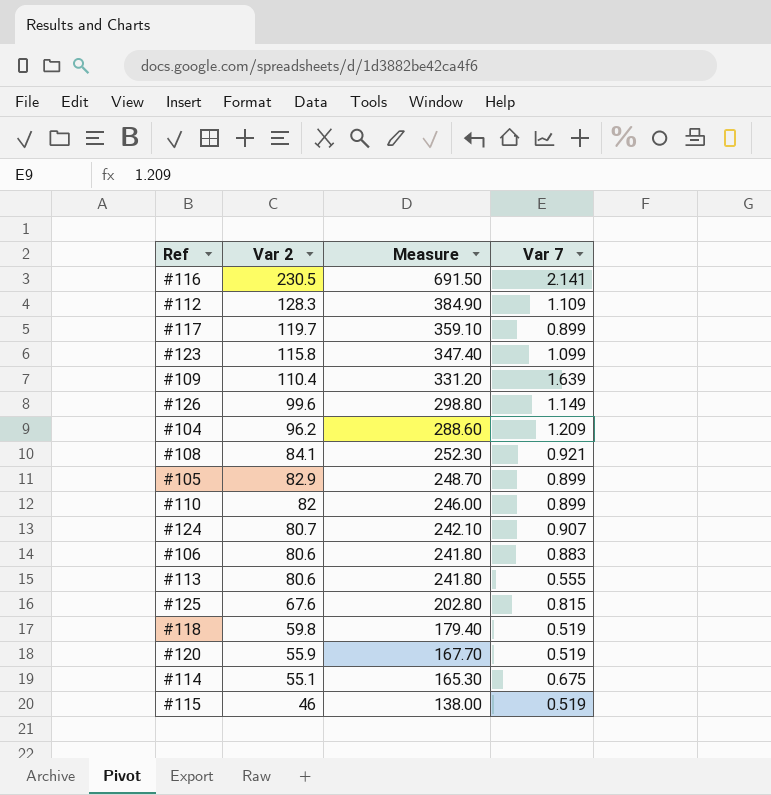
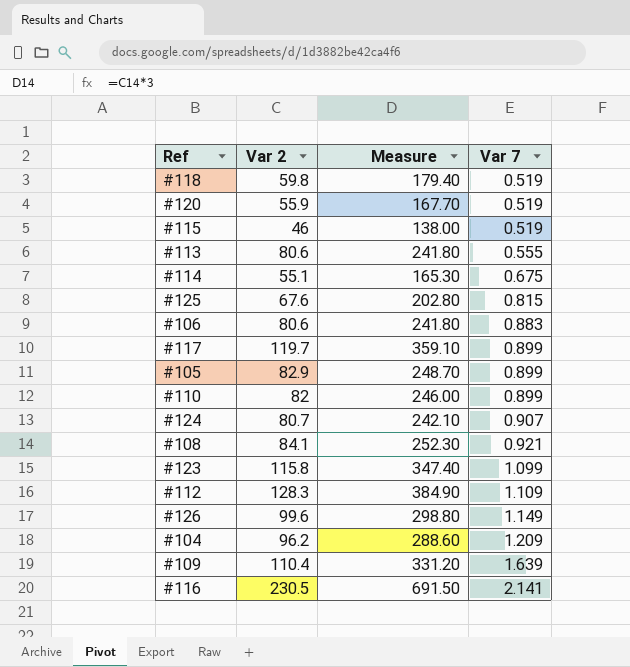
row order: Var 2 descending -> Var 7 ascending

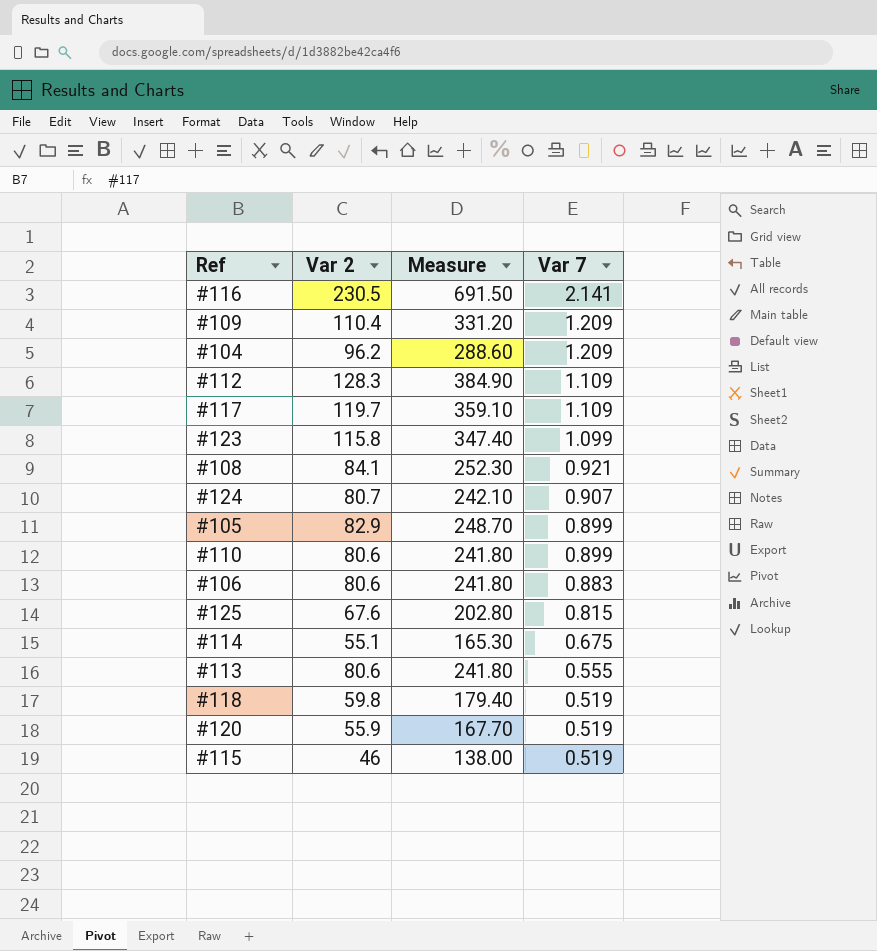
row order: Var 7 ascending -> Var 7 descending
row #126: 99.6 | 298.80 | 1.149 -> none
#109 | Var 7: 1.639 -> 1.209
#117 | Var 7: 0.899 -> 1.109
#110 | Var 2: 82 -> 80.6
#110 | Measure: 246.00 -> 241.80

